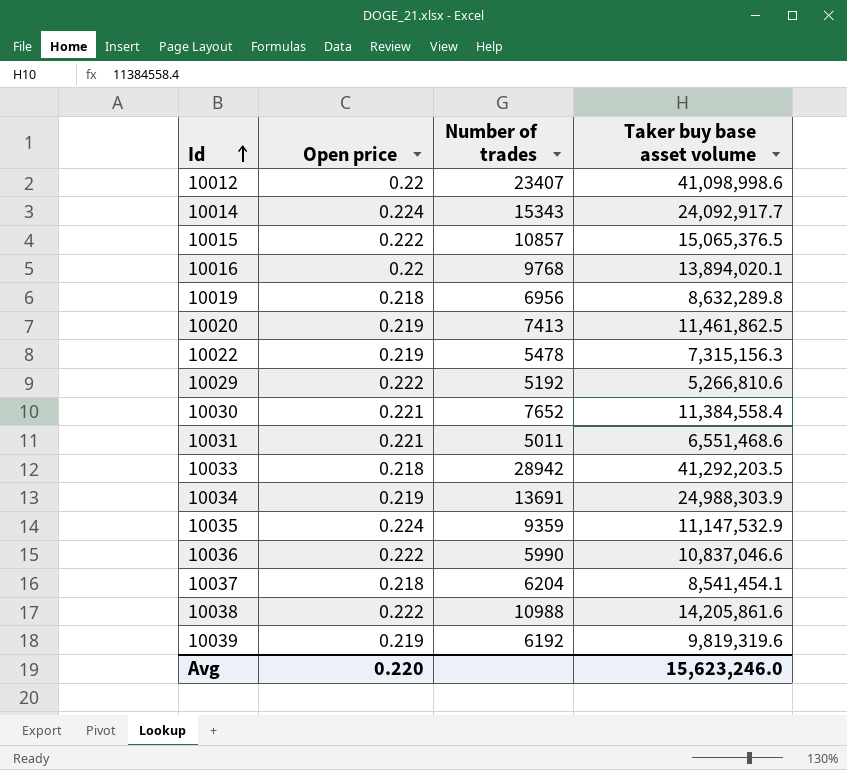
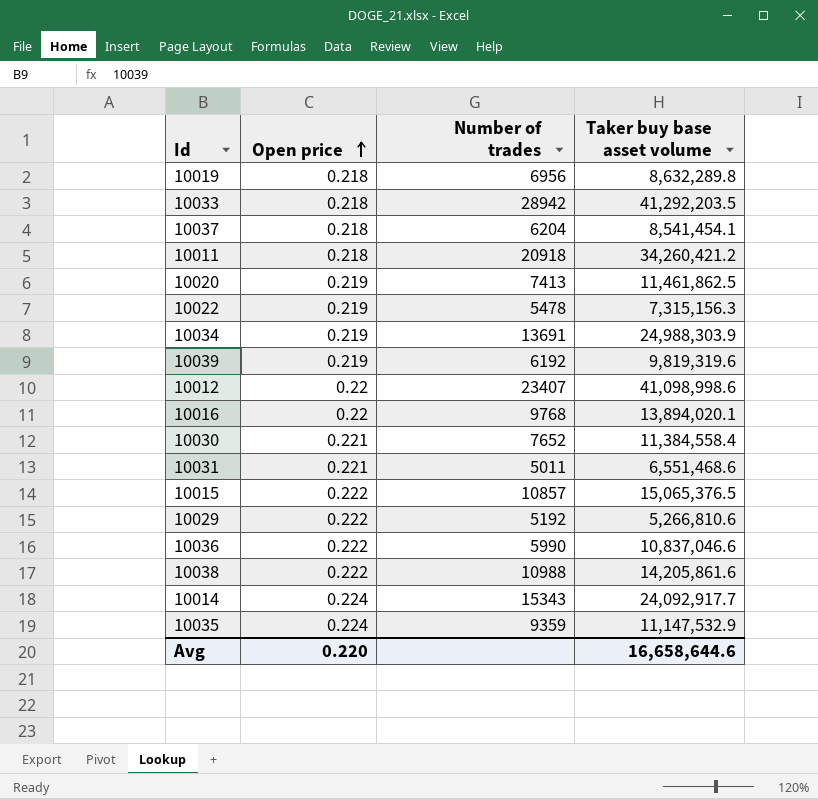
row order: Id ascending -> Open price ascending
row 10011: none -> 0.218 | 20918 | 34,260,421.2
Avg | Taker buy base asset volume: 15,623,246.0 -> 16,658,644.6

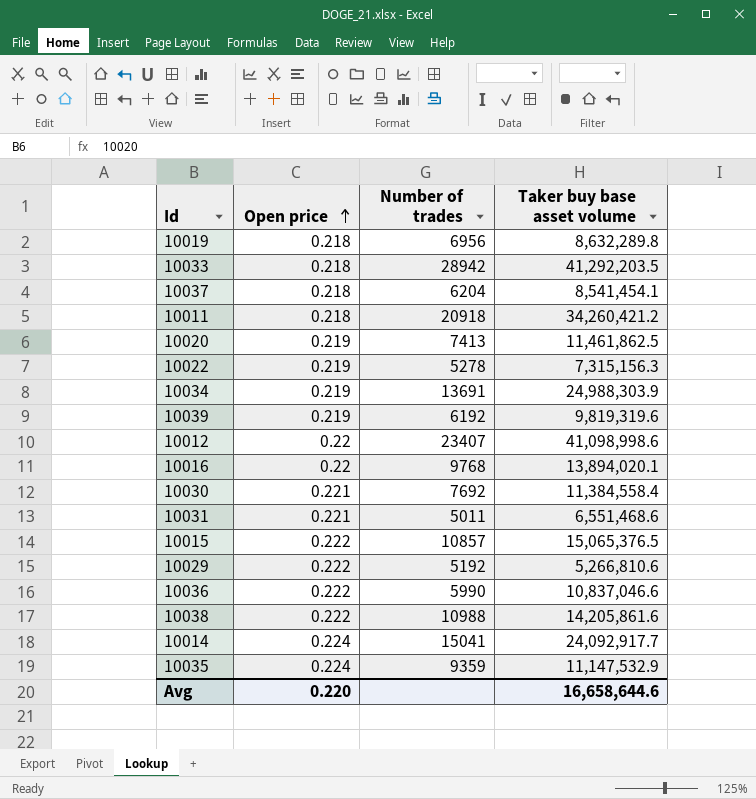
10022 | Number of trades: 5478 -> 5278
10030 | Number of trades: 7652 -> 7692
10014 | Number of trades: 15343 -> 15041

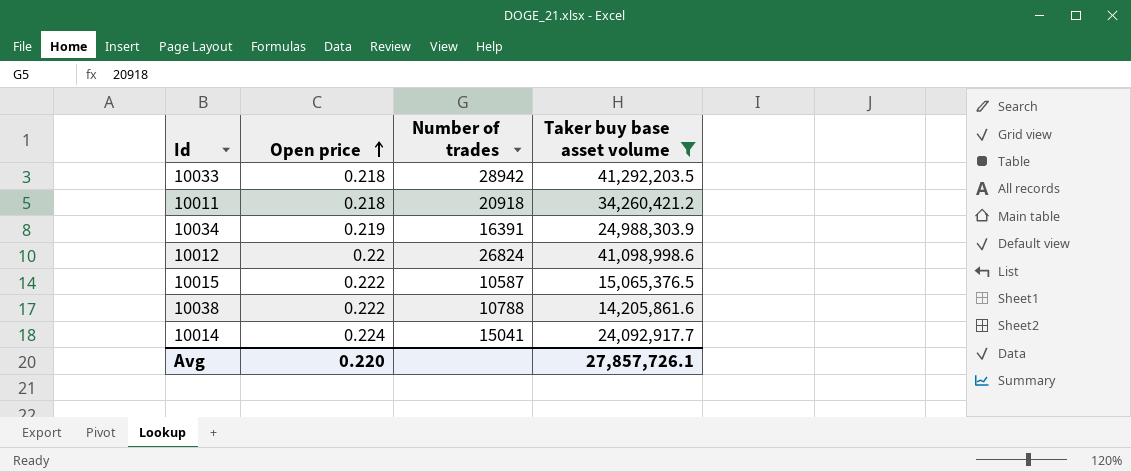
filter: none -> Taker buy base asset volume >= 14,205,861.6
10034 | Number of trades: 13691 -> 16391
10012 | Number of trades: 23407 -> 26824
10015 | Number of trades: 10857 -> 10587
10038 | Number of trades: 10988 -> 10788
Avg | Taker buy base asset volume: 16,658,644.6 -> 27,857,726.1

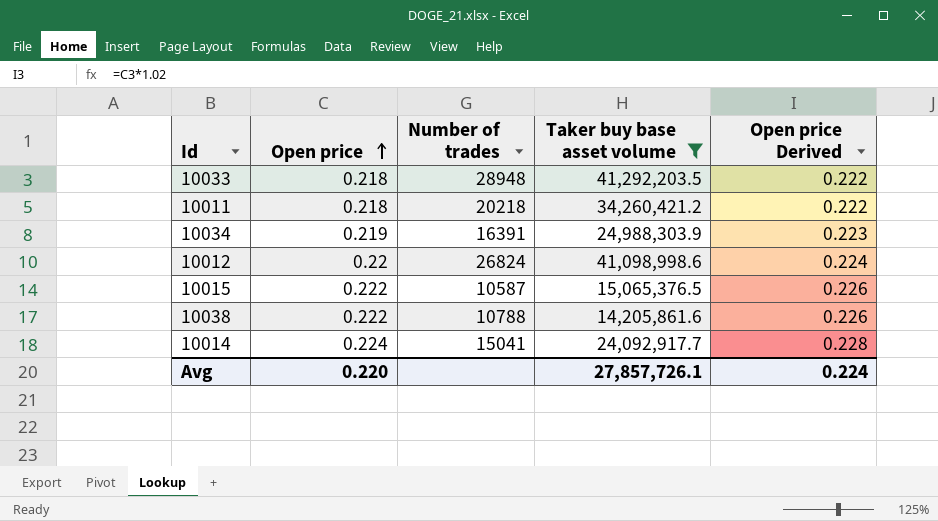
column Open price Derived | formula: none -> [Open price] * 1.02
10033 | Number of trades: 28942 -> 28948
10011 | Number of trades: 20918 -> 20218

